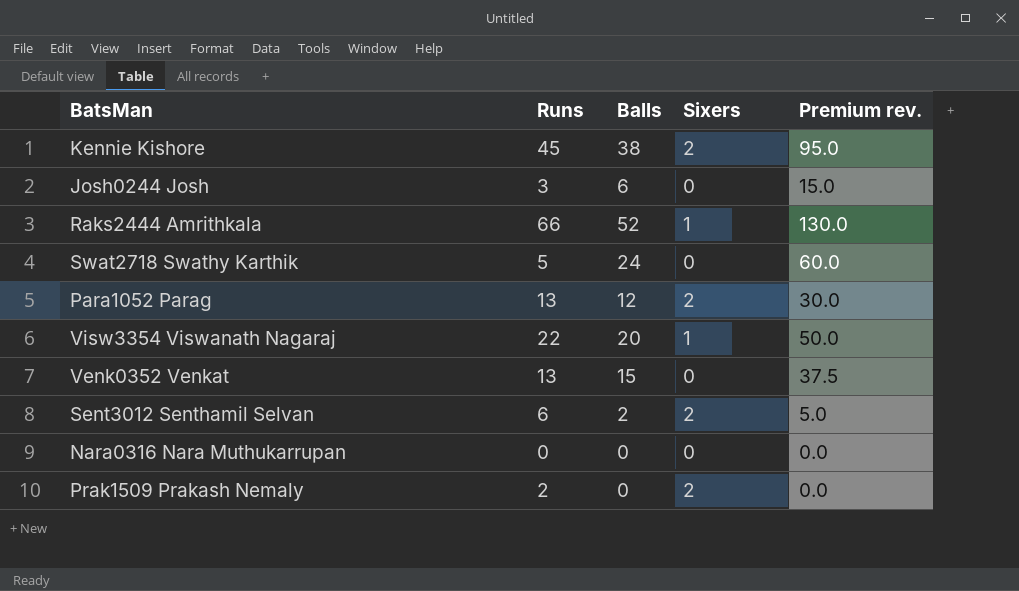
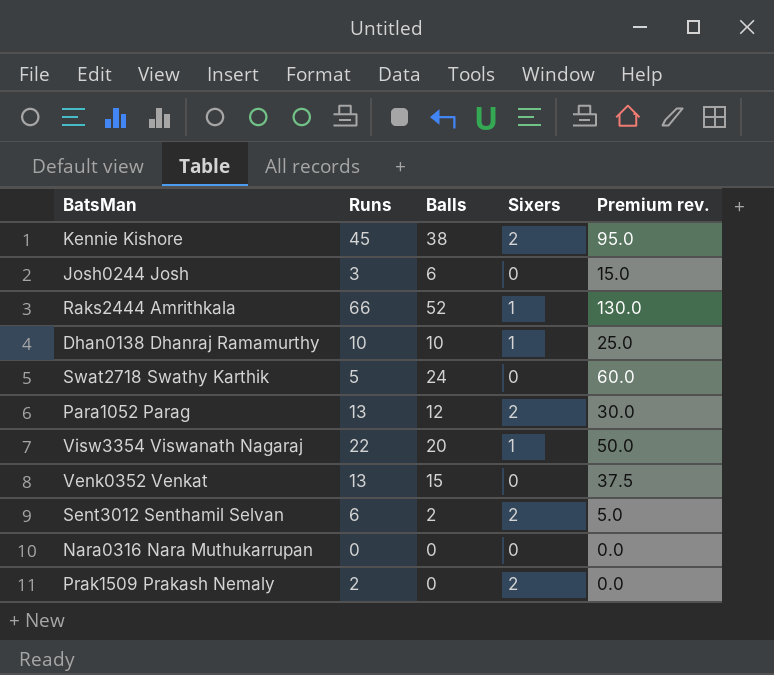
row Dhan0138 Dhanraj Ramamurthy: none -> 10 | 10 | 1 | 25.0

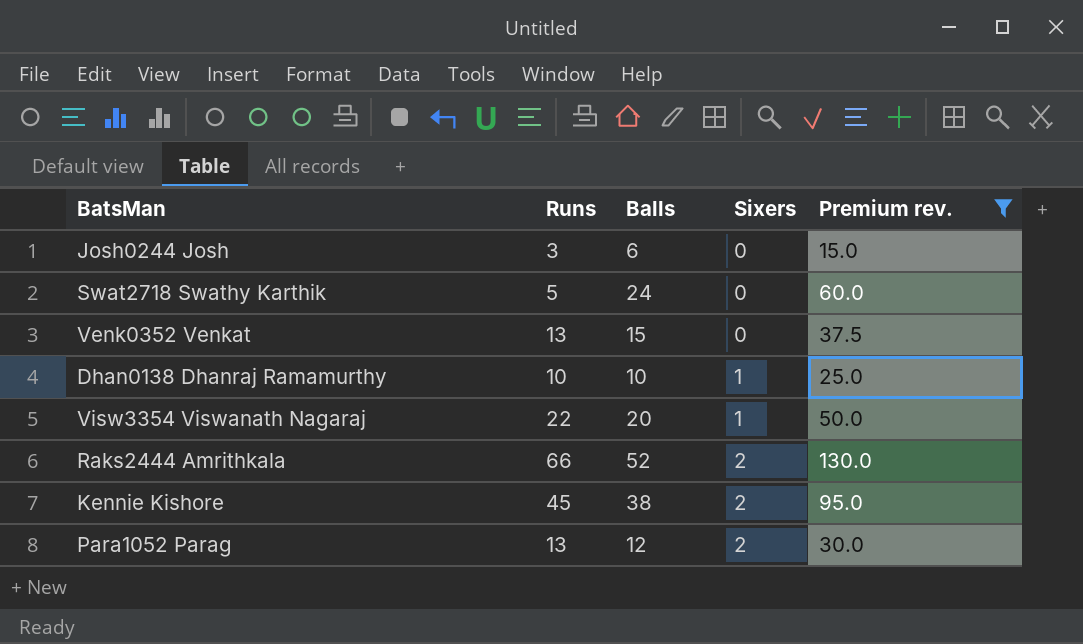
filter: none -> Premium rev. >= 15.0
row order: none -> Sixers ascending
Raks2444 Amrithkala | Sixers: 1 -> 2

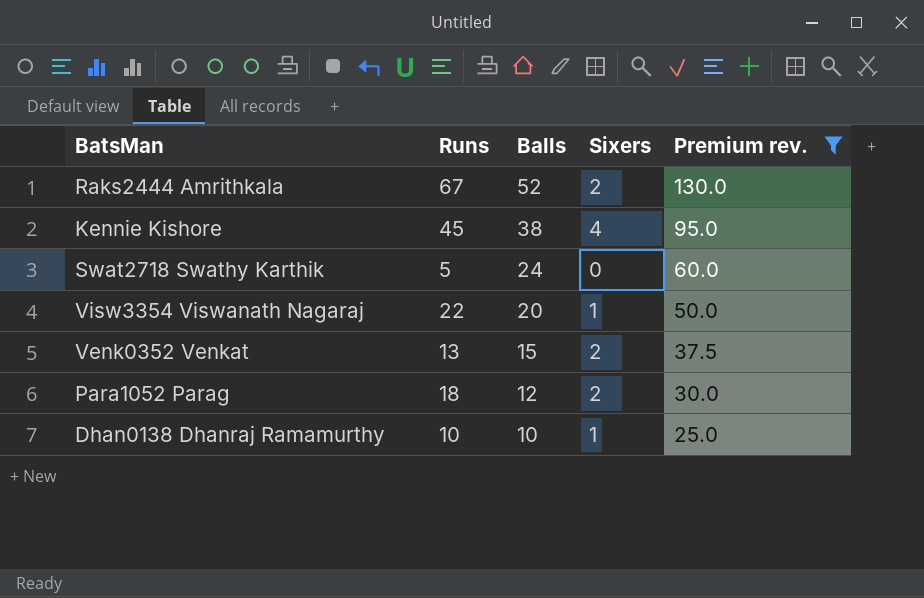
row order: Sixers ascending -> Balls descending
row Josh0244 Josh: 3 | 6 | 0 | 15.0 -> none
Raks2444 Amrithkala | Runs: 66 -> 67
Kennie Kishore | Sixers: 2 -> 4
Venk0352 Venkat | Sixers: 0 -> 2
Para1052 Parag | Runs: 13 -> 18

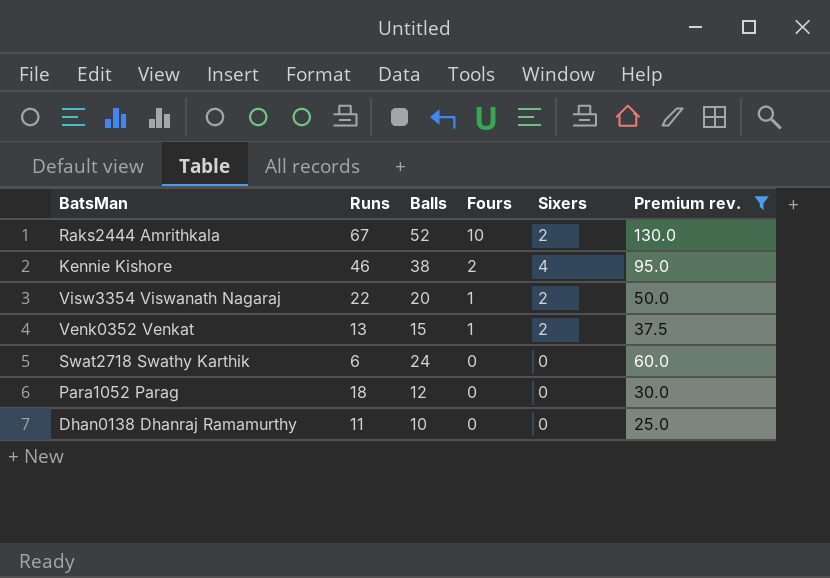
row order: Balls descending -> Fours descending
column Fours | position: none -> 4
Kennie Kishore | Runs: 45 -> 46
Visw3354 Viswanath Nagaraj | Sixers: 1 -> 2
Swat2718 Swathy Karthik | Runs: 5 -> 6
Para1052 Parag | Sixers: 2 -> 0
Dhan0138 Dhanraj Ramamurthy | Runs: 10 -> 11
Dhan0138 Dhanraj Ramamurthy | Sixers: 1 -> 0

